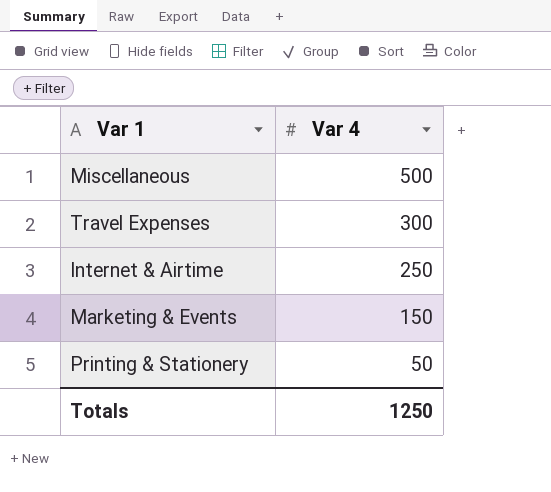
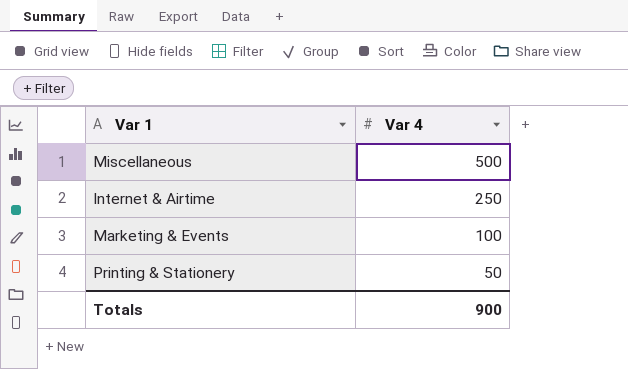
row Travel Expenses: 300 -> none
Marketing & Events | Var 4: 150 -> 100
Totals | Var 4: 1250 -> 900

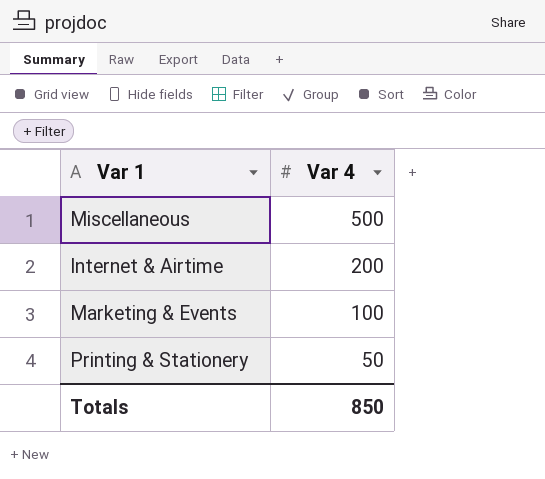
Internet & Airtime | Var 4: 250 -> 200
Totals | Var 4: 900 -> 850

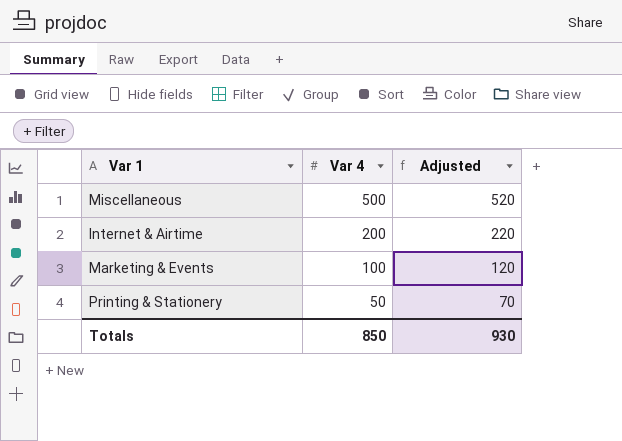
column Adjusted | formula: none -> [Var 4] + 20

